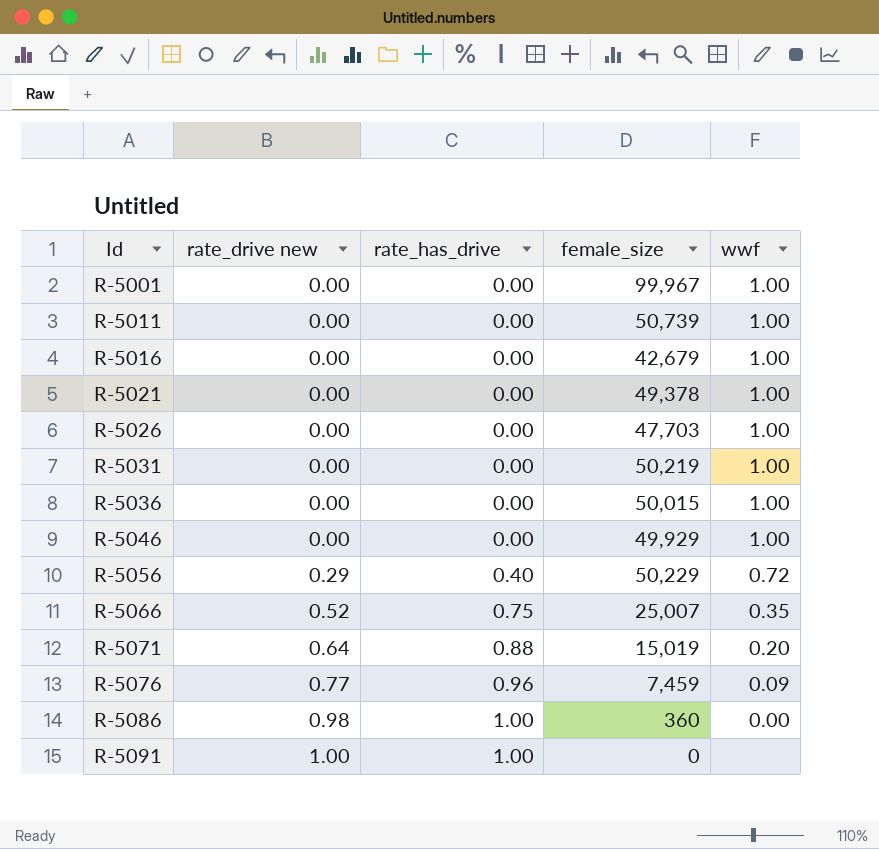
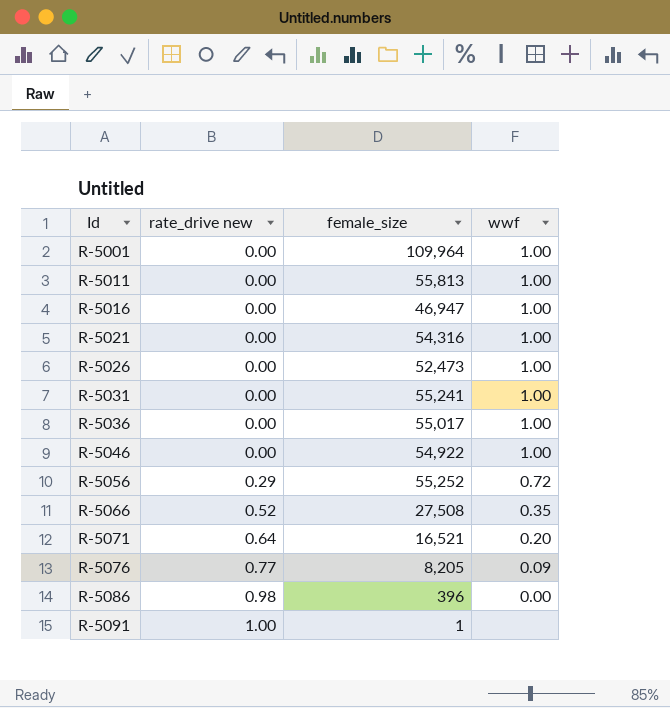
column rate_has_drive | position: 3 -> none
R-5001 | female_size: 99,967 -> 109,964
R-5011 | female_size: 50,739 -> 55,813
R-5016 | female_size: 42,679 -> 46,947
R-5021 | female_size: 49,378 -> 54,316
R-5026 | female_size: 47,703 -> 52,473
R-5031 | female_size: 50,219 -> 55,241
R-5036 | female_size: 50,015 -> 55,017
R-5046 | female_size: 49,929 -> 54,922
R-5056 | female_size: 50,229 -> 55,252
R-5066 | female_size: 25,007 -> 27,508
R-5071 | female_size: 15,019 -> 16,521
R-5076 | female_size: 7,459 -> 8,205
R-5086 | female_size: 360 -> 396
R-5091 | female_size: 0 -> 1

